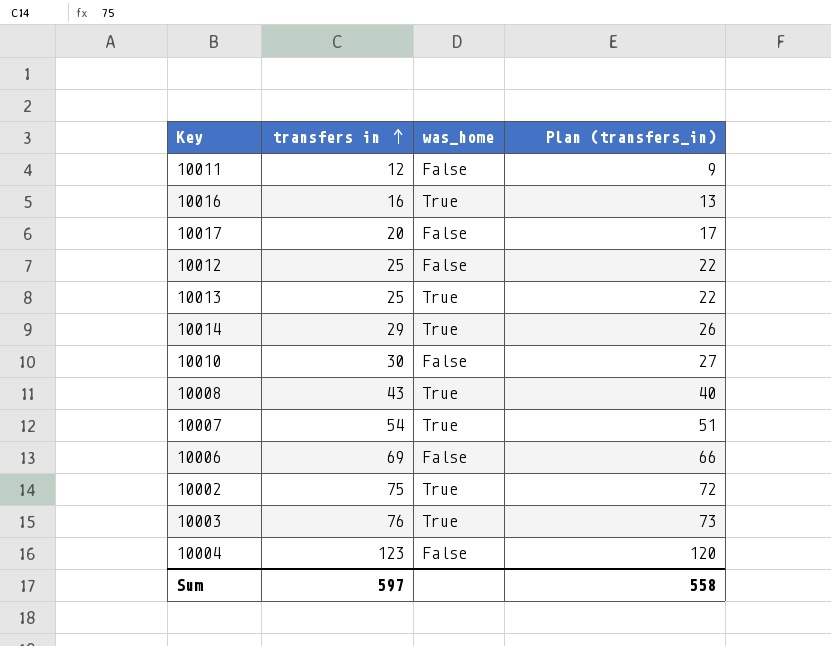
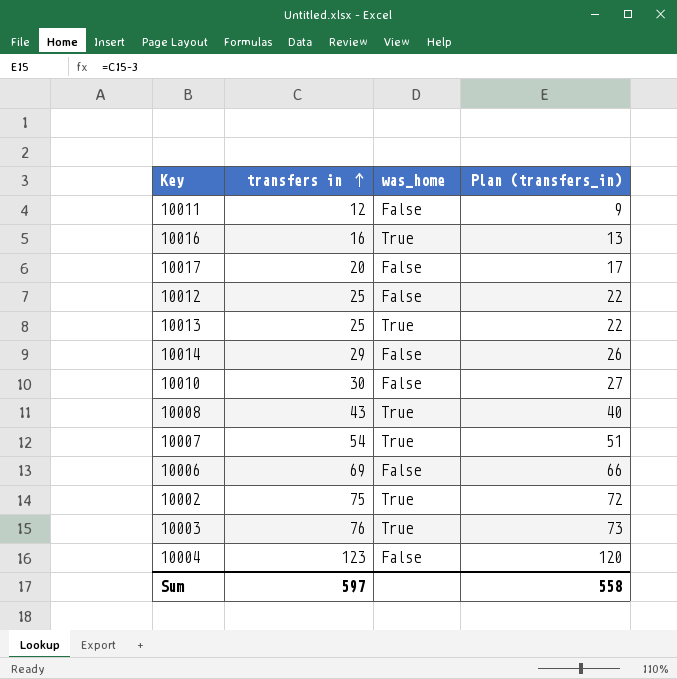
10014 | was_home: True -> False

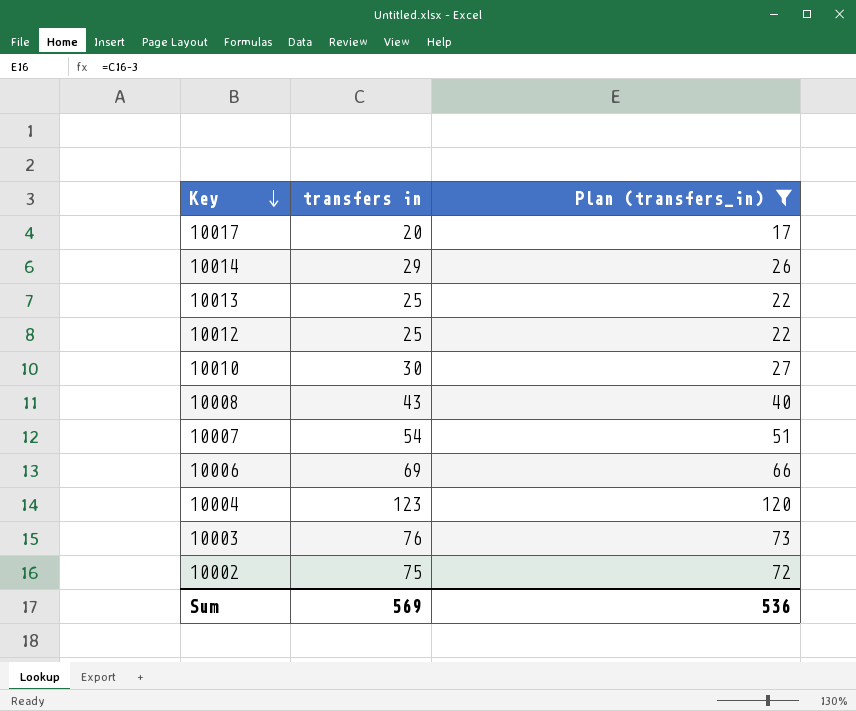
filter: none -> Plan (transfers_in) >= 17
row order: transfers in ascending -> Key descending
column was_home | position: 3 -> none
Sum | transfers in: 597 -> 569
Sum | Plan (transfers_in): 558 -> 536

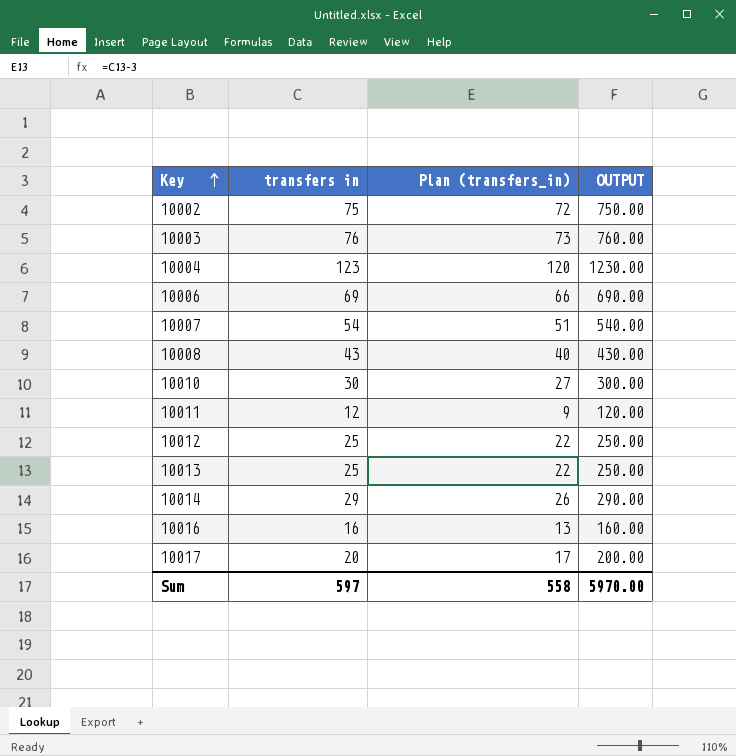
filter: Plan (transfers_in) >= 17 -> none
row order: Key descending -> Key ascending
column OUTPUT | formula: none -> [transfers in] * 10
Sum | transfers in: 569 -> 597
Sum | Plan (transfers_in): 536 -> 558

